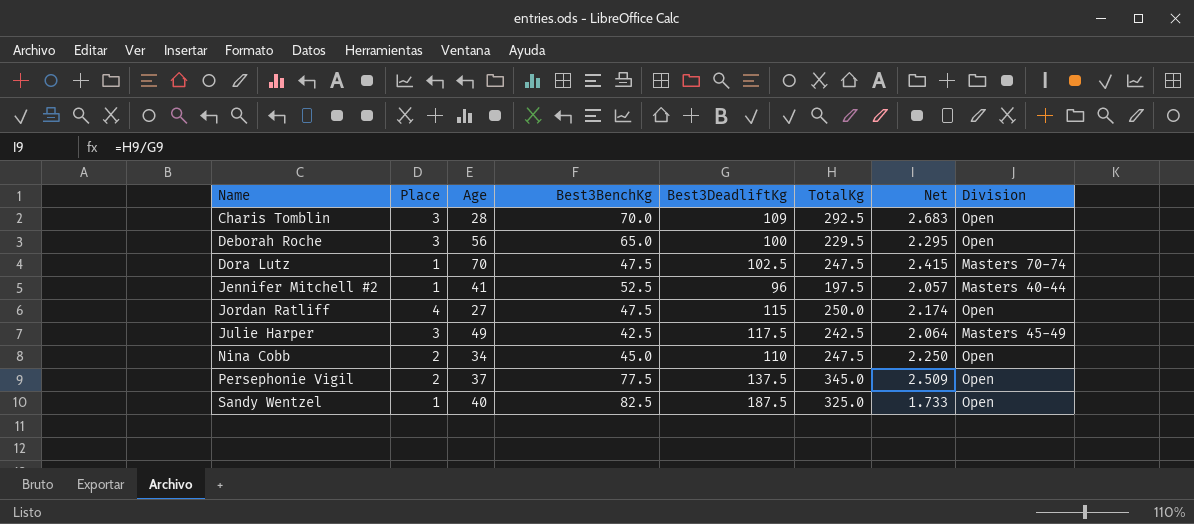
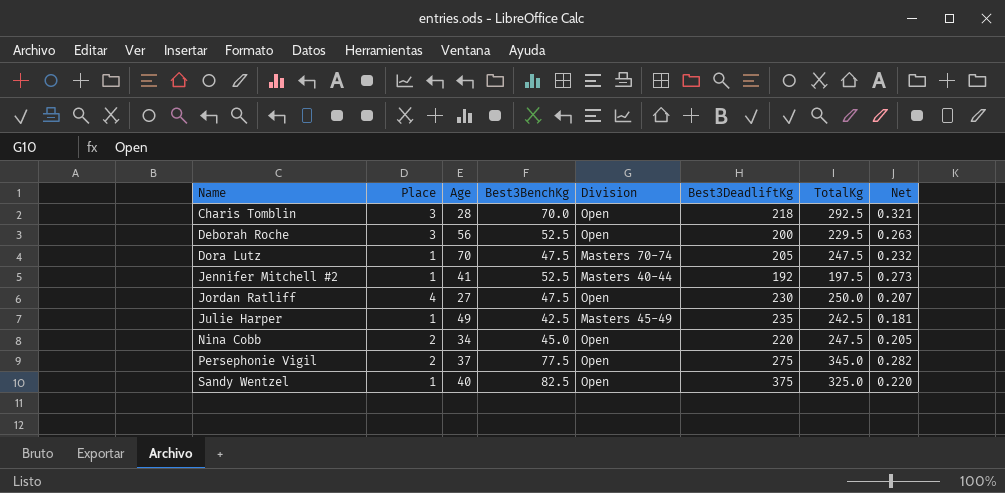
column Division | position: 8 -> 5
column Net | formula: [TotalKg] / [Best3DeadliftKg] -> [Best3BenchKg] / [Best3DeadliftKg]
Charis Tomblin | Best3DeadliftKg: 109 -> 218
Deborah Roche | Best3BenchKg: 65.0 -> 52.5
Deborah Roche | Best3DeadliftKg: 100 -> 200
Dora Lutz | Best3DeadliftKg: 102.5 -> 205
Jennifer Mitchell #2 | Best3DeadliftKg: 96 -> 192
Jordan Ratliff | Best3DeadliftKg: 115 -> 230
Julie Harper | Place: 3 -> 1
Julie Harper | Best3DeadliftKg: 117.5 -> 235
Nina Cobb | Best3DeadliftKg: 110 -> 220
Persephonie Vigil | Best3DeadliftKg: 137.5 -> 275
Sandy Wentzel | Best3DeadliftKg: 187.5 -> 375

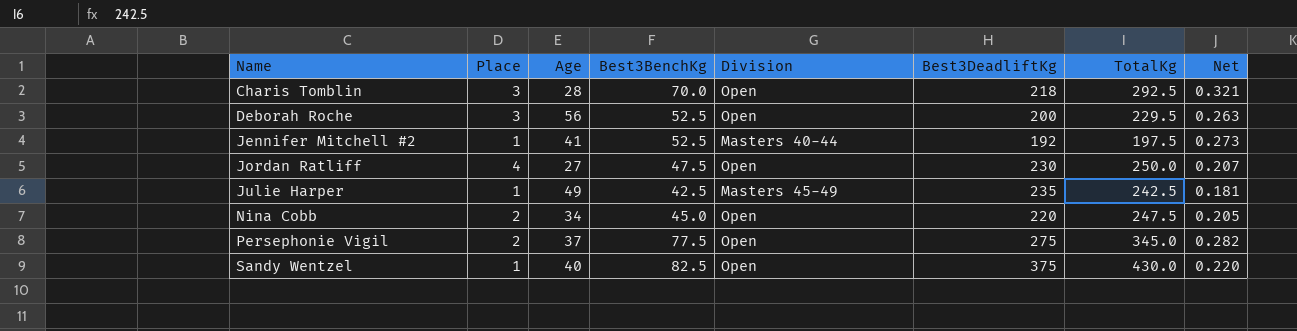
row Dora Lutz: 1 | 70 | 47.5 | Masters 70-74 | 205 | 247.5 | 0.232 -> none
Sandy Wentzel | TotalKg: 325.0 -> 430.0

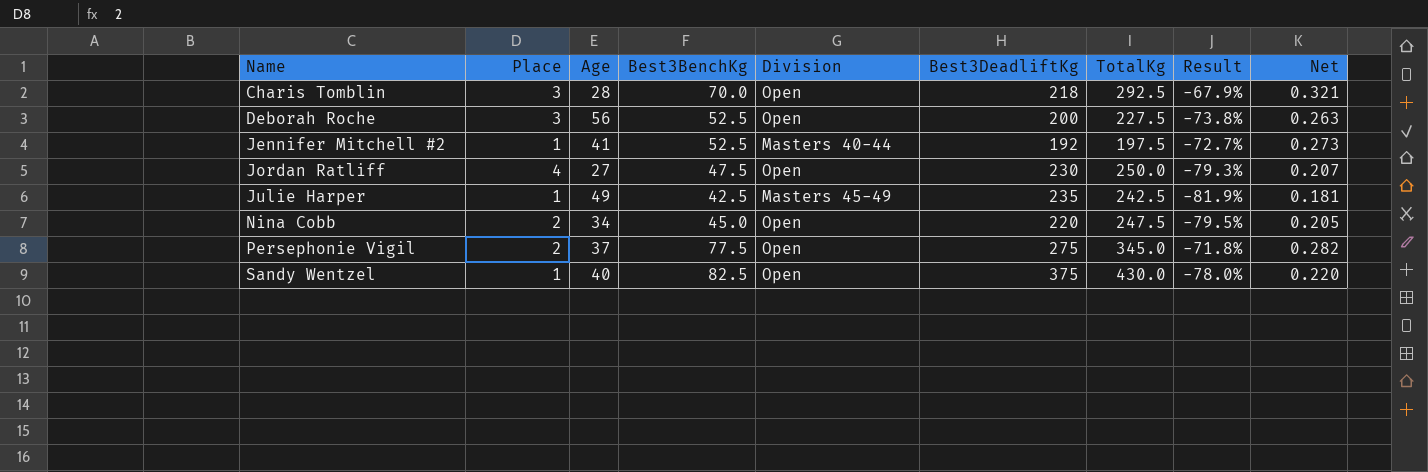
column Result | formula: none -> ([Best3BenchKg] - [Best3DeadliftKg]) / [Best3DeadliftKg]
Deborah Roche | TotalKg: 229.5 -> 227.5

